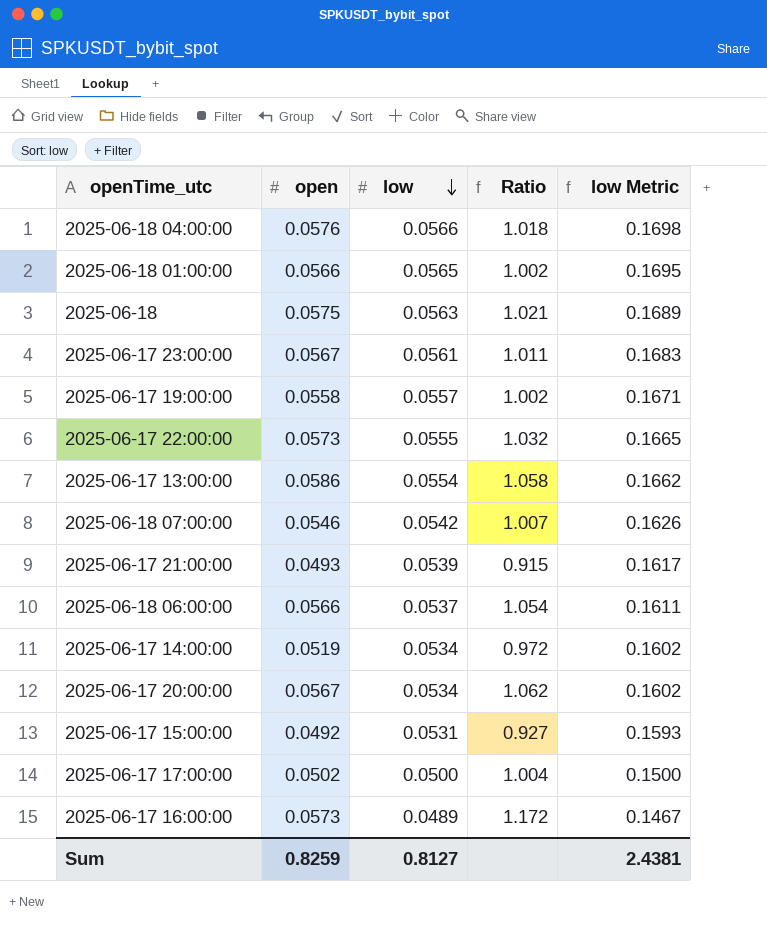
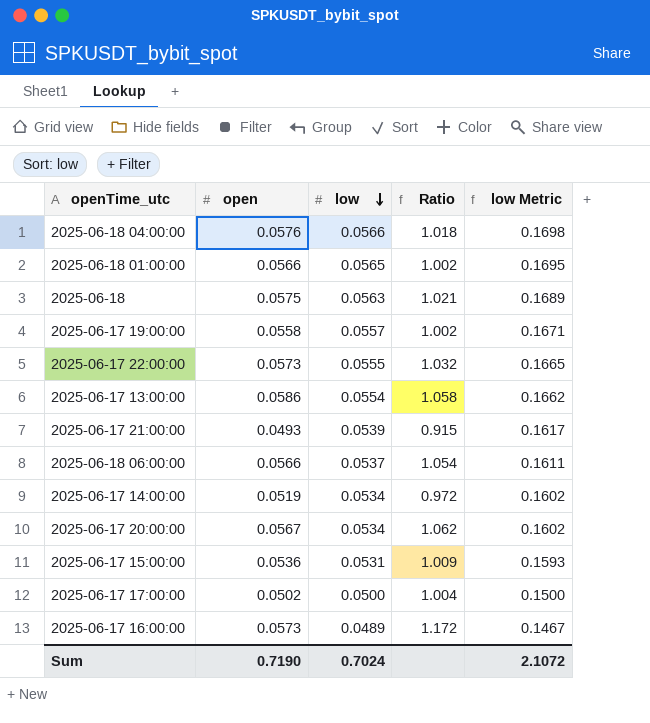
row 2025-06-17 23:00:00: 0.0567 | 0.0561 | 1.011 | 0.1683 -> none
row 2025-06-18 07:00:00: 0.0546 | 0.0542 | 1.007 | 0.1626 -> none
2025-06-17 15:00:00 | open: 0.0492 -> 0.0536
2025-06-17 15:00:00 | Ratio: 0.927 -> 1.009
Sum | open: 0.8259 -> 0.7190
Sum | low: 0.8127 -> 0.7024
Sum | low Metric: 2.4381 -> 2.1072

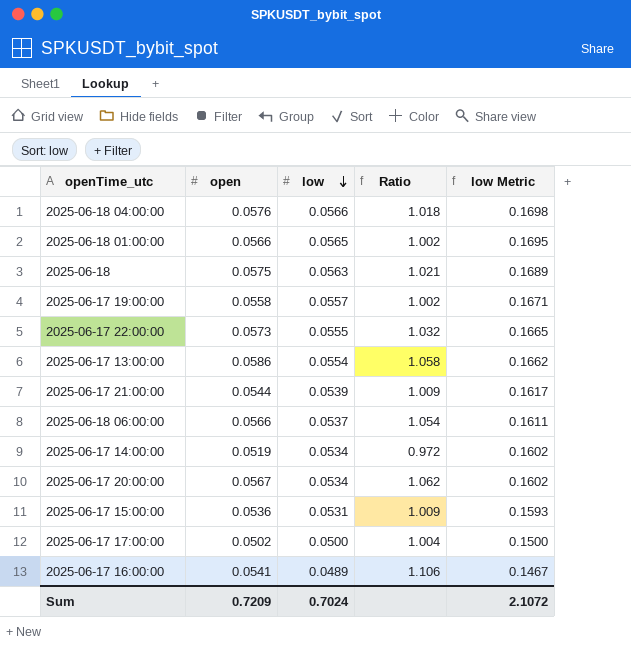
2025-06-17 21:00:00 | open: 0.0493 -> 0.0544
2025-06-17 21:00:00 | Ratio: 0.915 -> 1.009
2025-06-17 16:00:00 | open: 0.0573 -> 0.0541
2025-06-17 16:00:00 | Ratio: 1.172 -> 1.106
Sum | open: 0.7190 -> 0.7209

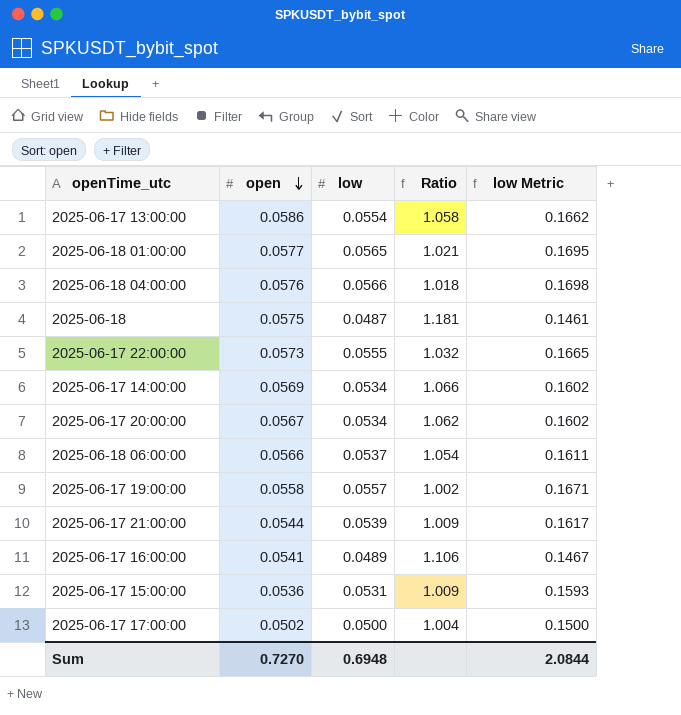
row order: low descending -> open descending
2025-06-18 01:00:00 | open: 0.0566 -> 0.0577
2025-06-18 01:00:00 | Ratio: 1.002 -> 1.021
2025-06-18 | low: 0.0563 -> 0.0487
2025-06-18 | Ratio: 1.021 -> 1.181
2025-06-18 | low Metric: 0.1689 -> 0.1461
2025-06-17 14:00:00 | open: 0.0519 -> 0.0569
2025-06-17 14:00:00 | Ratio: 0.972 -> 1.066
Sum | open: 0.7209 -> 0.7270
Sum | low: 0.7024 -> 0.6948
Sum | low Metric: 2.1072 -> 2.0844

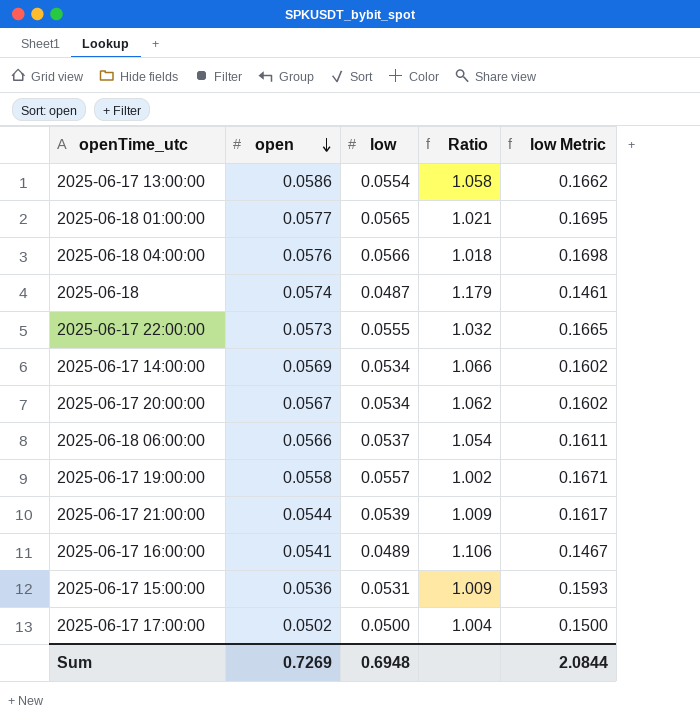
2025-06-18 | open: 0.0575 -> 0.0574
2025-06-18 | Ratio: 1.181 -> 1.179
Sum | open: 0.7270 -> 0.7269

